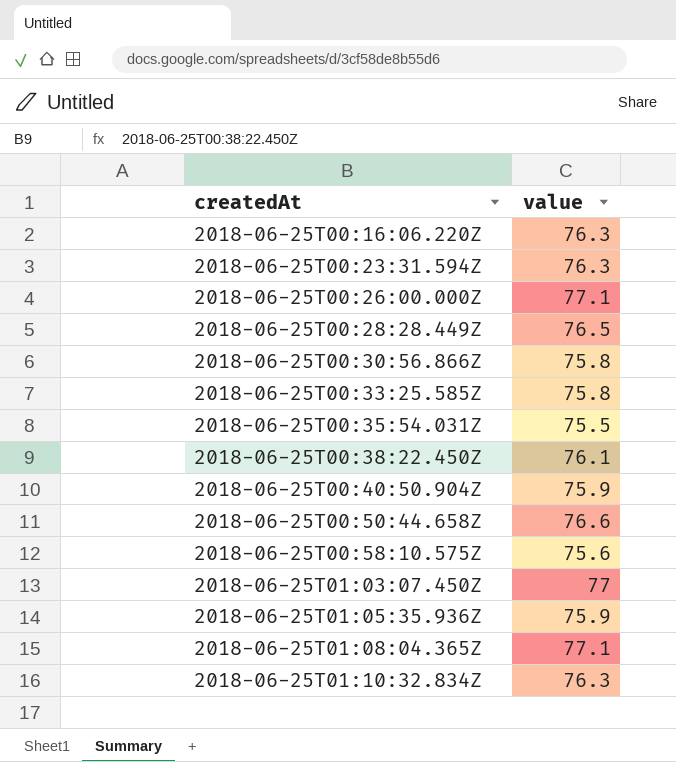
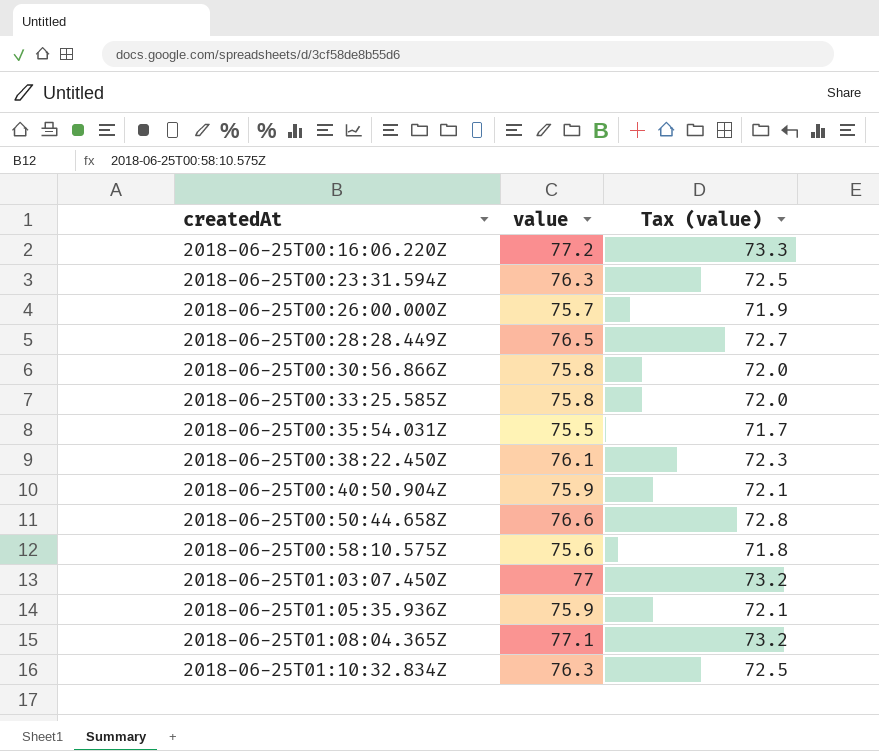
column Tax (value) | formula: none -> [value] * 0.95
2018-06-25T00:16:06.220Z | value: 76.3 -> 77.2
2018-06-25T00:26:00.000Z | value: 77.1 -> 75.7

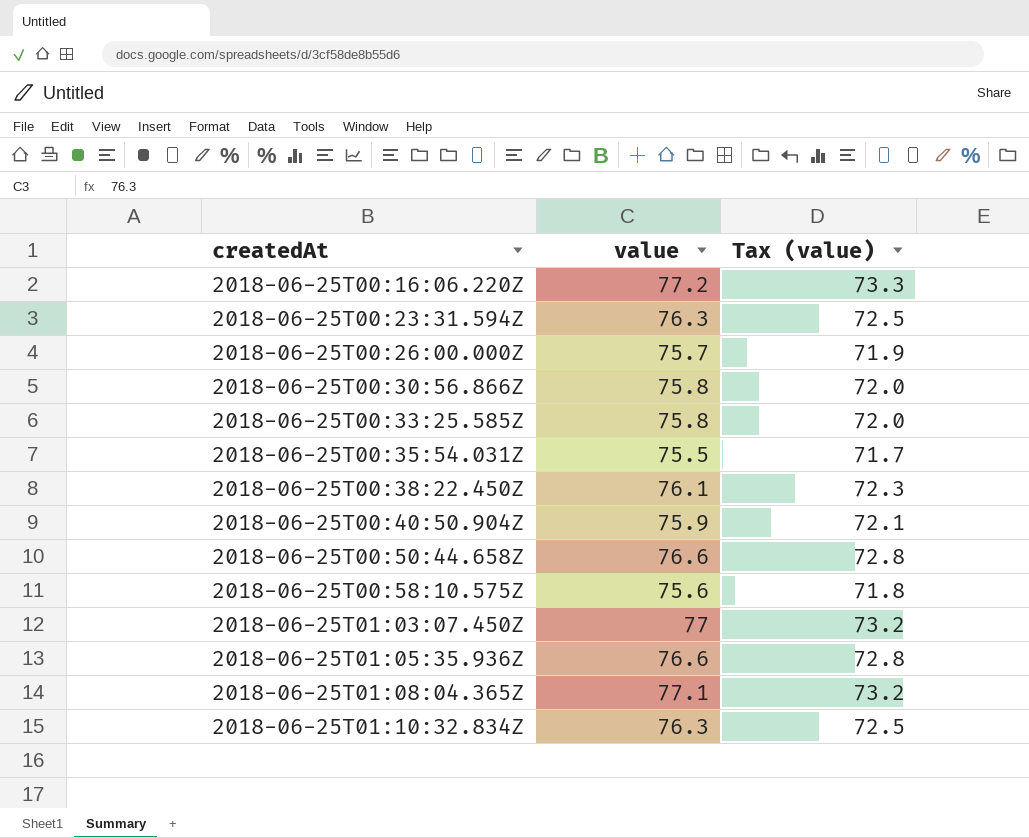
row 2018-06-25T00:28:28.449Z: 76.5 | 72.7 -> none
2018-06-25T01:05:35.936Z | value: 75.9 -> 76.6
2018-06-25T01:05:35.936Z | Tax (value): 72.1 -> 72.8

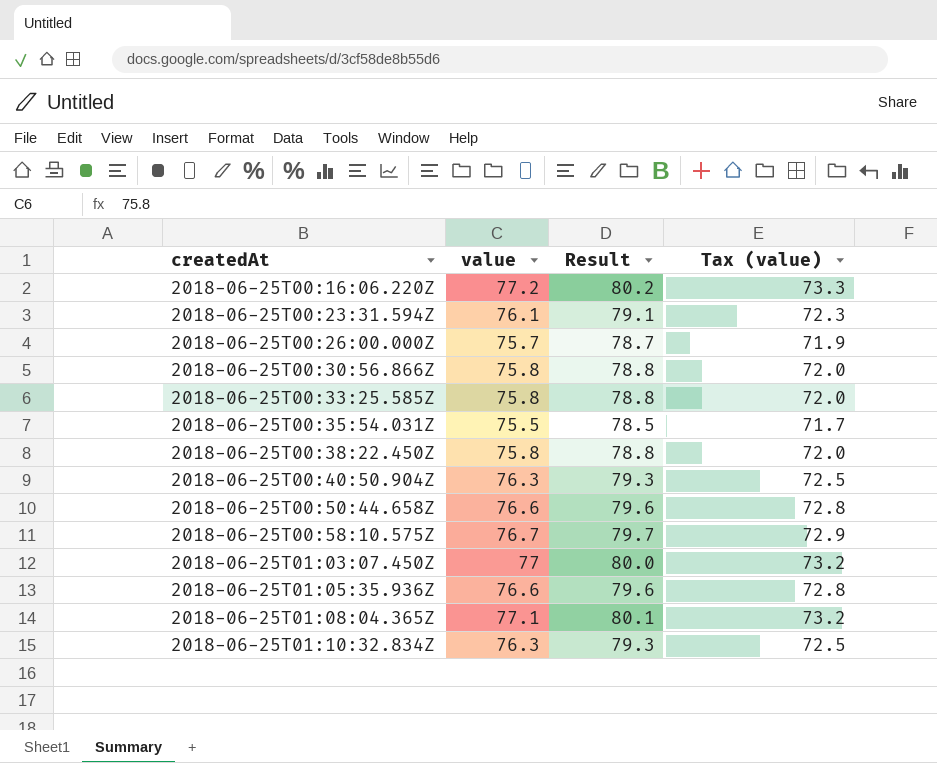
column Result | formula: none -> [value] + 3
2018-06-25T00:23:31.594Z | value: 76.3 -> 76.1
2018-06-25T00:23:31.594Z | Tax (value): 72.5 -> 72.3
2018-06-25T00:38:22.450Z | value: 76.1 -> 75.8
2018-06-25T00:38:22.450Z | Tax (value): 72.3 -> 72.0
2018-06-25T00:40:50.904Z | value: 75.9 -> 76.3
2018-06-25T00:40:50.904Z | Tax (value): 72.1 -> 72.5
2018-06-25T00:58:10.575Z | value: 75.6 -> 76.7
2018-06-25T00:58:10.575Z | Tax (value): 71.8 -> 72.9

